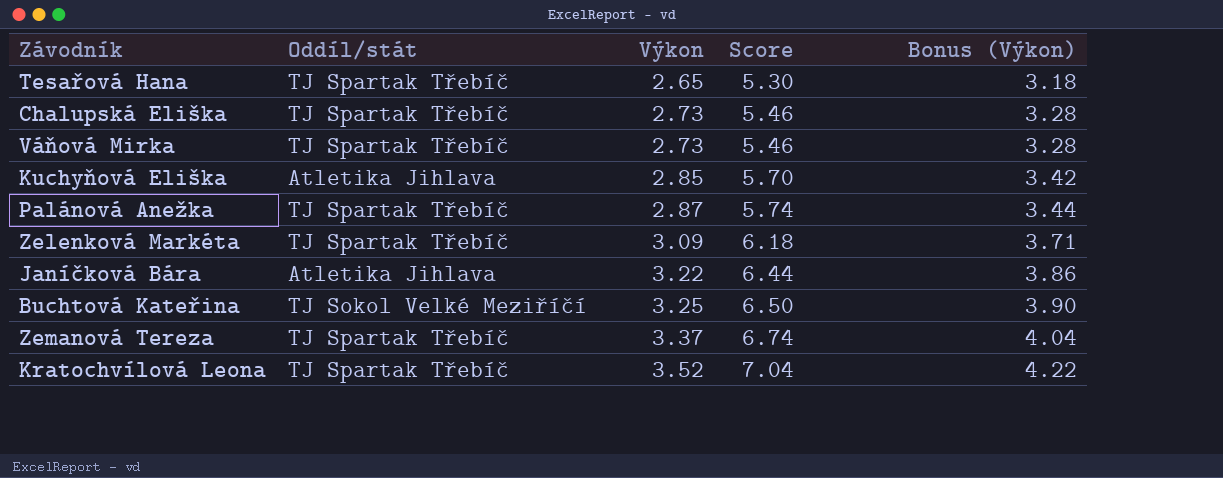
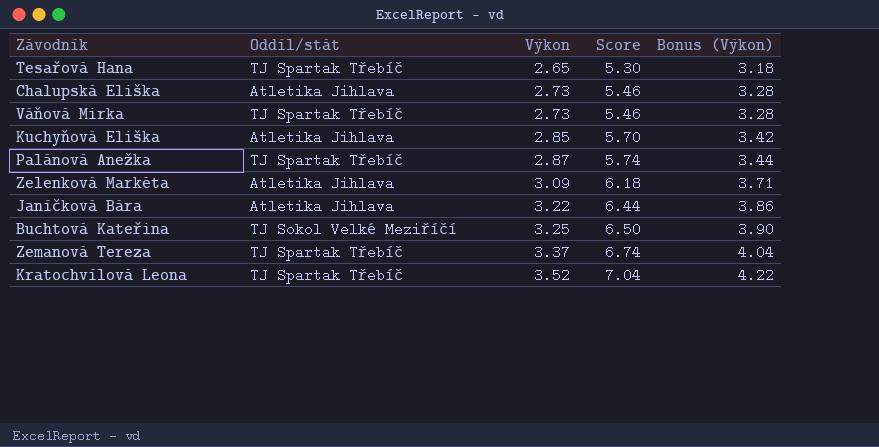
Chalupská Eliška | Oddíl/stát: TJ Spartak Třebíč -> Atletika Jihlava
Zelenková Markéta | Oddíl/stát: TJ Spartak Třebíč -> Atletika Jihlava

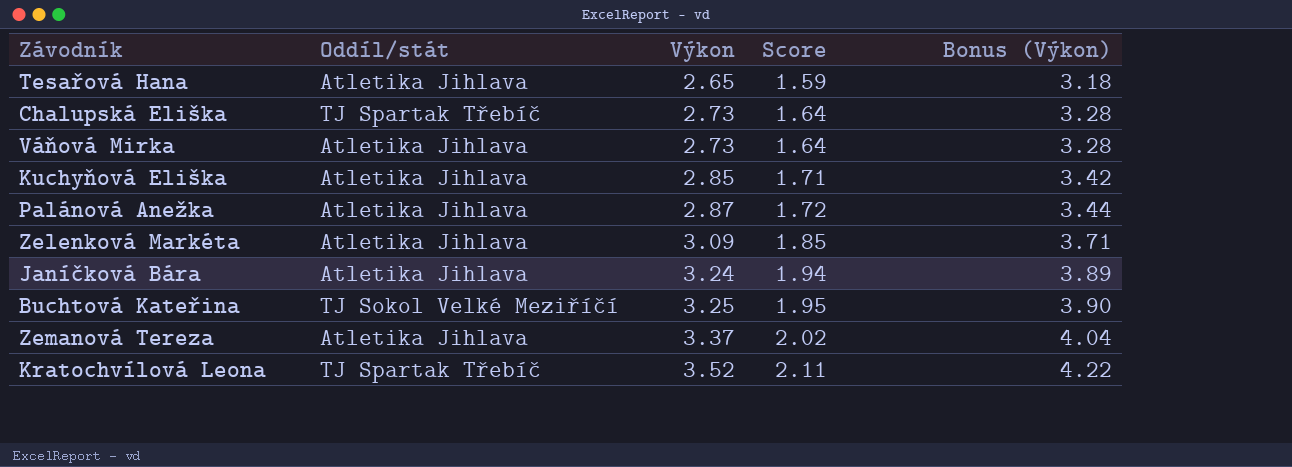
column Score | formula: [Výkon] * 2 -> [Výkon] * 0.6
Tesařová Hana | Oddíl/stát: TJ Spartak Třebíč -> Atletika Jihlava
Chalupská Eliška | Oddíl/stát: Atletika Jihlava -> TJ Spartak Třebíč
Váňová Mirka | Oddíl/stát: TJ Spartak Třebíč -> Atletika Jihlava
Palánová Anežka | Oddíl/stát: TJ Spartak Třebíč -> Atletika Jihlava
Janíčková Bára | Výkon: 3.22 -> 3.24
Janíčková Bára | Bonus (Výkon): 3.86 -> 3.89
Zemanová Tereza | Oddíl/stát: TJ Spartak Třebíč -> Atletika Jihlava

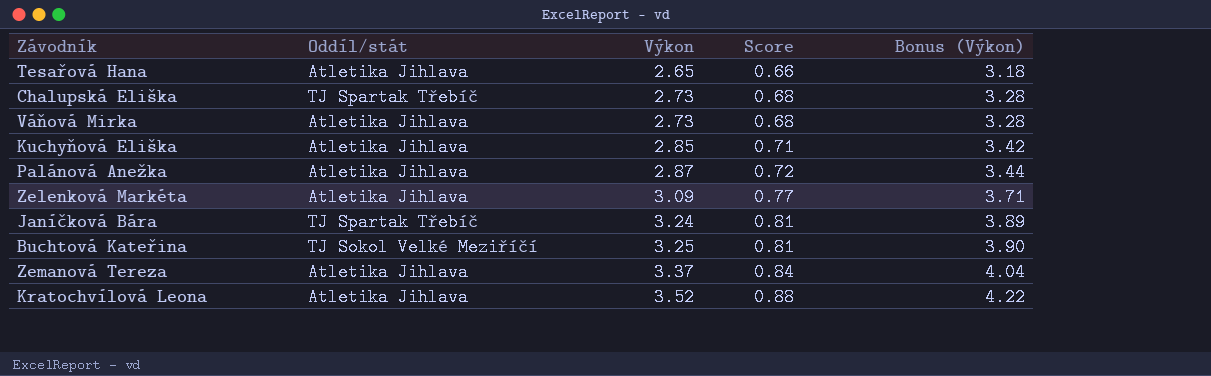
column Score | formula: [Výkon] * 0.6 -> [Výkon] * 0.25
Janíčková Bára | Oddíl/stát: Atletika Jihlava -> TJ Spartak Třebíč
Kratochvílová Leona | Oddíl/stát: TJ Spartak Třebíč -> Atletika Jihlava

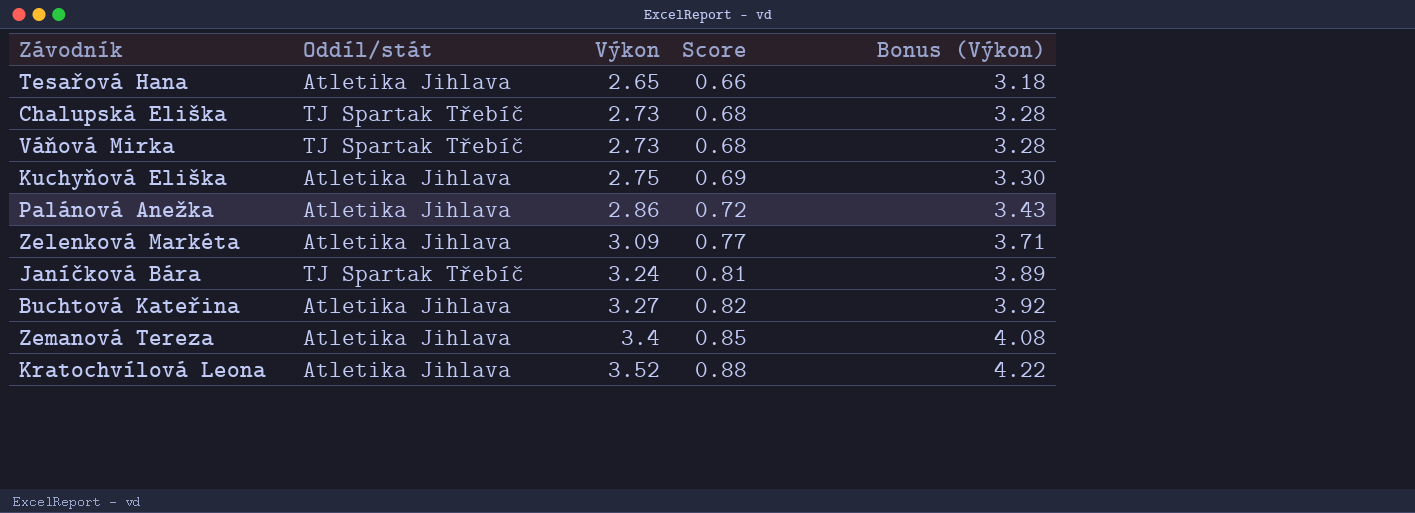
Váňová Mirka | Oddíl/stát: Atletika Jihlava -> TJ Spartak Třebíč
Kuchyňová Eliška | Výkon: 2.85 -> 2.75
Kuchyňová Eliška | Score: 0.71 -> 0.69
Kuchyňová Eliška | Bonus (Výkon): 3.42 -> 3.30
Palánová Anežka | Výkon: 2.87 -> 2.86
Palánová Anežka | Bonus (Výkon): 3.44 -> 3.43
Buchtová Kateřina | Oddíl/stát: TJ Sokol Velké Meziříčí -> Atletika Jihlava
Buchtová Kateřina | Výkon: 3.25 -> 3.27
Buchtová Kateřina | Score: 0.81 -> 0.82
Buchtová Kateřina | Bonus (Výkon): 3.90 -> 3.92
Zemanová Tereza | Výkon: 3.37 -> 3.4
Zemanová Tereza | Score: 0.84 -> 0.85
Zemanová Tereza | Bonus (Výkon): 4.04 -> 4.08

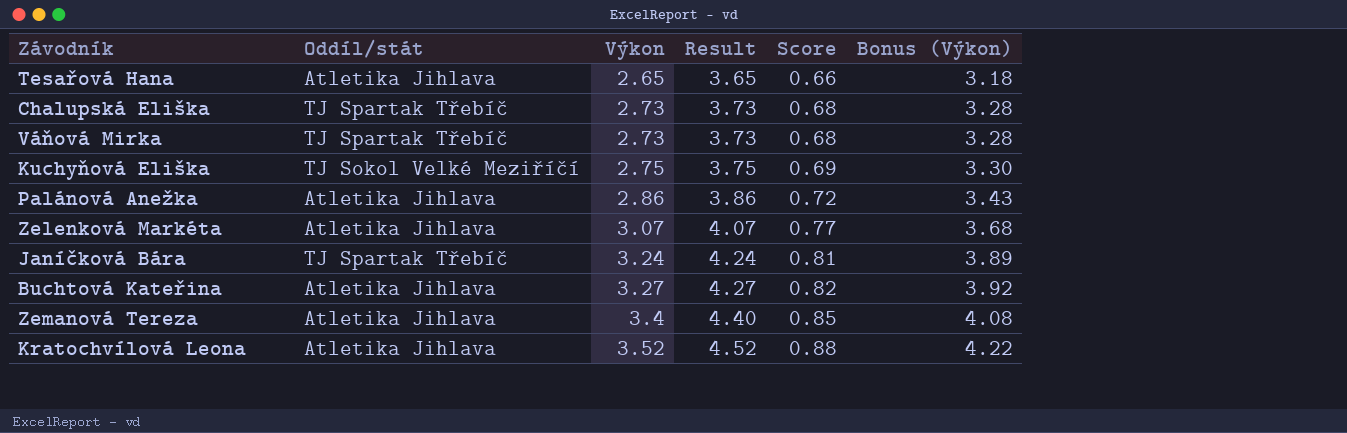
column Result | formula: none -> [Výkon] + 1
Kuchyňová Eliška | Oddíl/stát: Atletika Jihlava -> TJ Sokol Velké Meziříčí
Zelenková Markéta | Výkon: 3.09 -> 3.07
Zelenková Markéta | Bonus (Výkon): 3.71 -> 3.68

